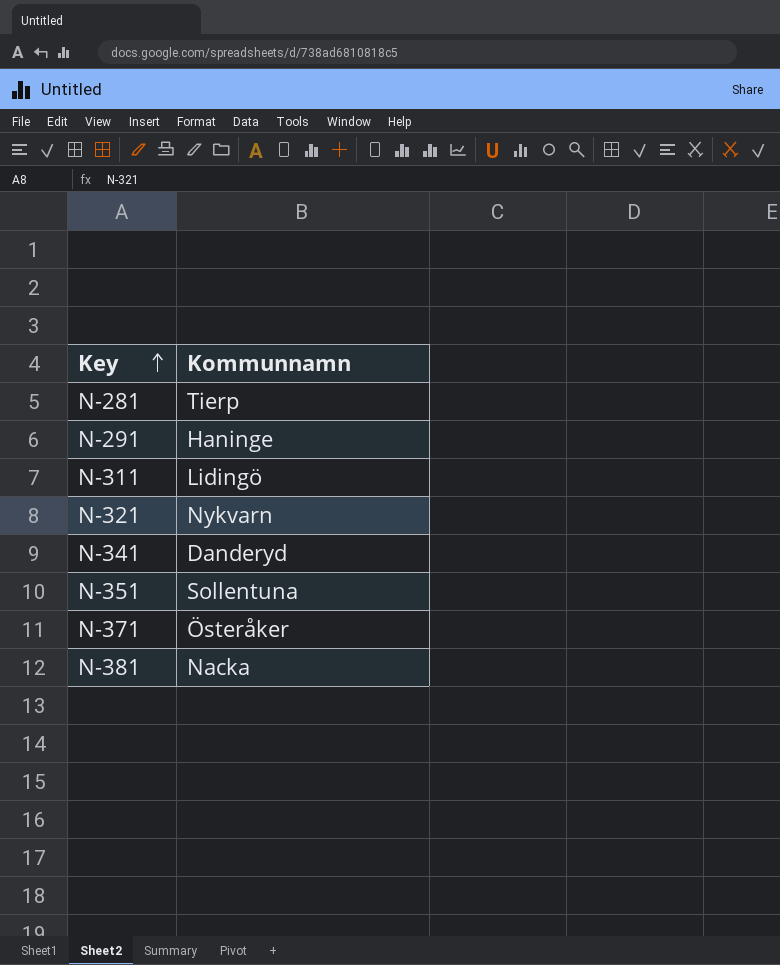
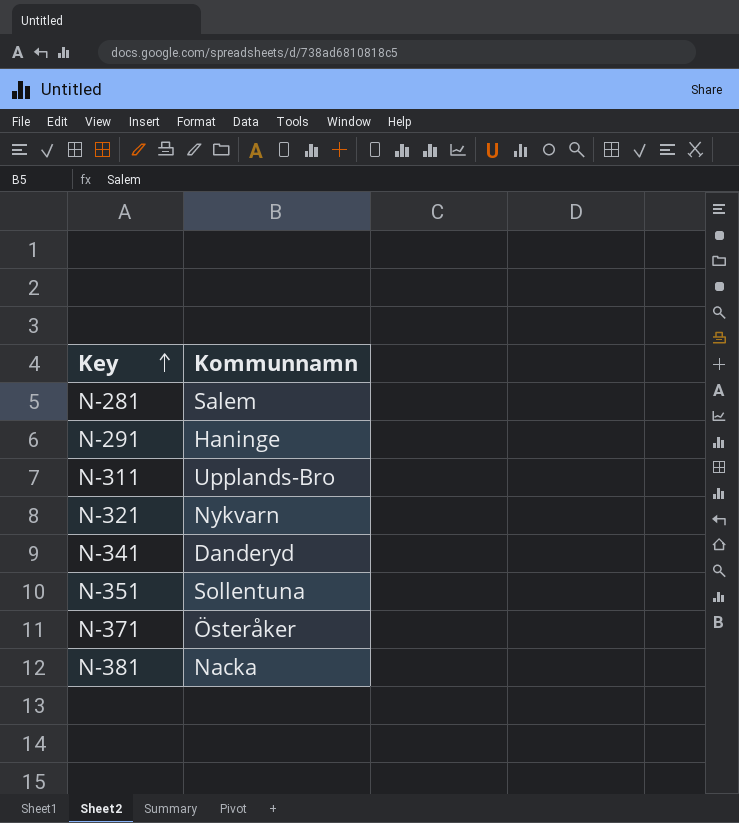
N-281 | Kommunnamn: Tierp -> Salem
N-311 | Kommunnamn: Lidingö -> Upplands-Bro

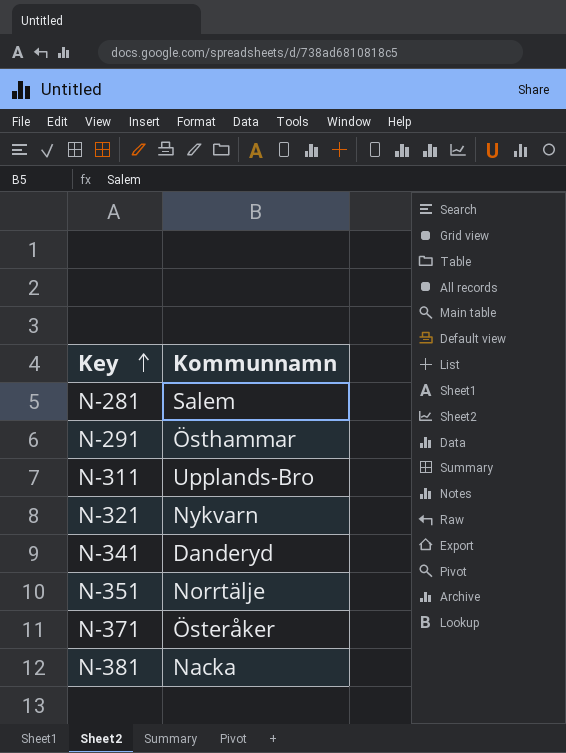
N-291 | Kommunnamn: Haninge -> Östhammar
N-351 | Kommunnamn: Sollentuna -> Norrtälje

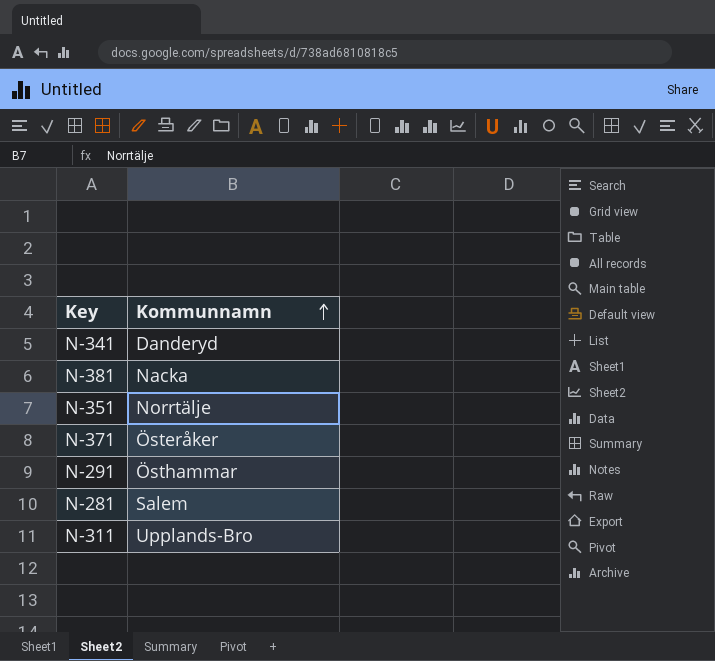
row order: Key ascending -> Kommunnamn ascending
row N-321: Nykvarn -> none

